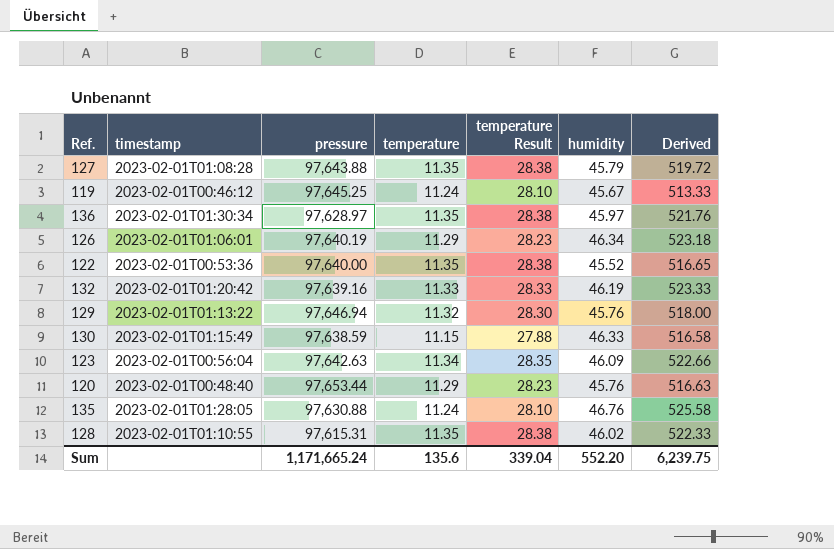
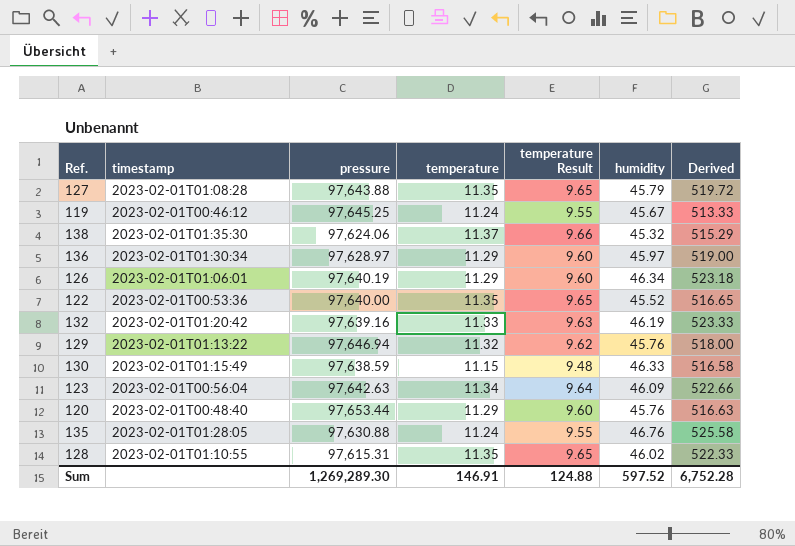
column temperature Result | formula: [temperature] * 2.5 -> [temperature] * 0.85
row 138: none -> 2023-02-01T01:35:30 | 97,624.06 | 11.37 | 9.66 | 45.32 | 515.29
136 | temperature: 11.35 -> 11.29
136 | Derived: 521.76 -> 519.00
Sum | pressure: 1,171,665.24 -> 1,269,289.30
Sum | temperature: 135.6 -> 146.91
Sum | temperature Result: 339.04 -> 124.88
Sum | humidity: 552.20 -> 597.52
Sum | Derived: 6,239.75 -> 6,752.28

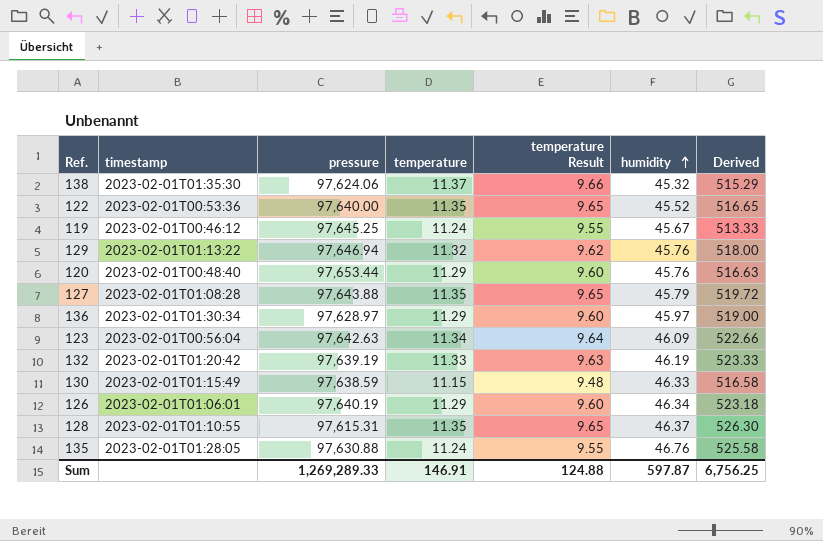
row order: none -> humidity ascending
132 | pressure: 97,639.16 -> 97,639.19
128 | humidity: 46.02 -> 46.37
128 | Derived: 522.33 -> 526.30
Sum | pressure: 1,269,289.30 -> 1,269,289.33
Sum | humidity: 597.52 -> 597.87
Sum | Derived: 6,752.28 -> 6,756.25

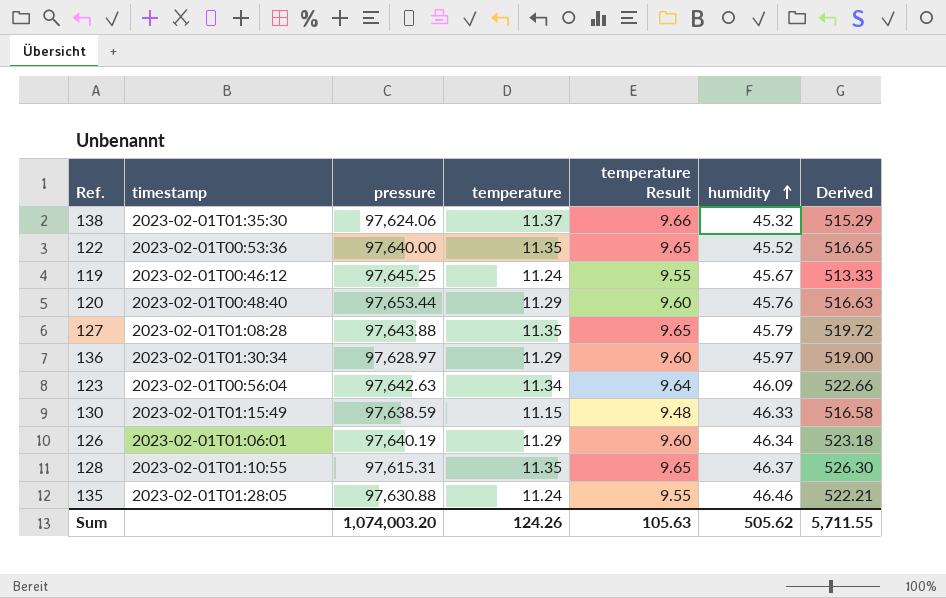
row 129: 2023-02-01T01:13:22 | 97,646.94 | 11.32 | 9.62 | 45.76 | 518.00 -> none
row 132: 2023-02-01T01:20:42 | 97,639.19 | 11.33 | 9.63 | 46.19 | 523.33 -> none
135 | humidity: 46.76 -> 46.46
135 | Derived: 525.58 -> 522.21
Sum | pressure: 1,269,289.33 -> 1,074,003.20
Sum | temperature: 146.91 -> 124.26
Sum | temperature Result: 124.88 -> 105.63
Sum | humidity: 597.87 -> 505.62
Sum | Derived: 6,756.25 -> 5,711.55

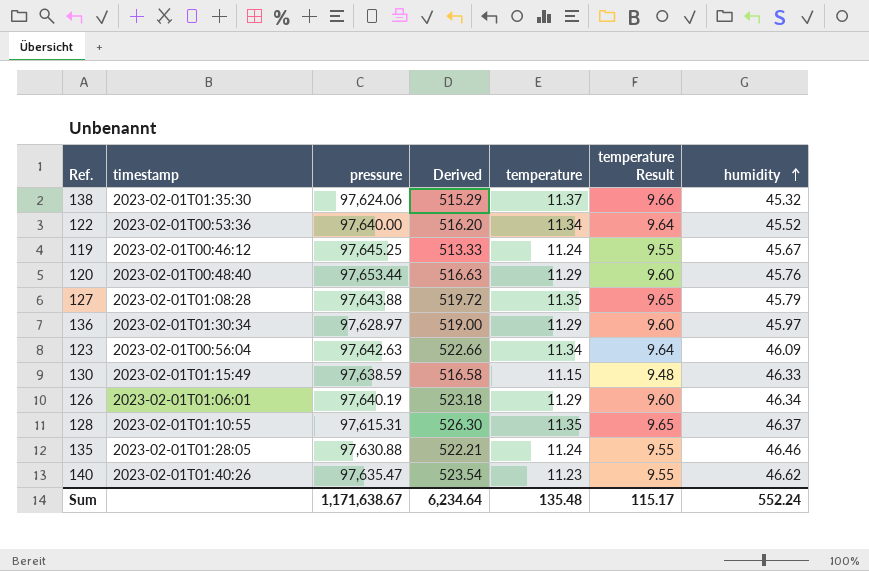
column Derived | position: 7 -> 4
122 | Derived: 516.65 -> 516.20
122 | temperature: 11.35 -> 11.34
122 | temperature Result: 9.65 -> 9.64
row 140: none -> 2023-02-01T01:40:26 | 97,635.47 | 523.54 | 11.23 | 9.55 | 46.62
Sum | pressure: 1,074,003.20 -> 1,171,638.67
Sum | Derived: 5,711.55 -> 6,234.64
Sum | temperature: 124.26 -> 135.48
Sum | temperature Result: 105.63 -> 115.17
Sum | humidity: 505.62 -> 552.24

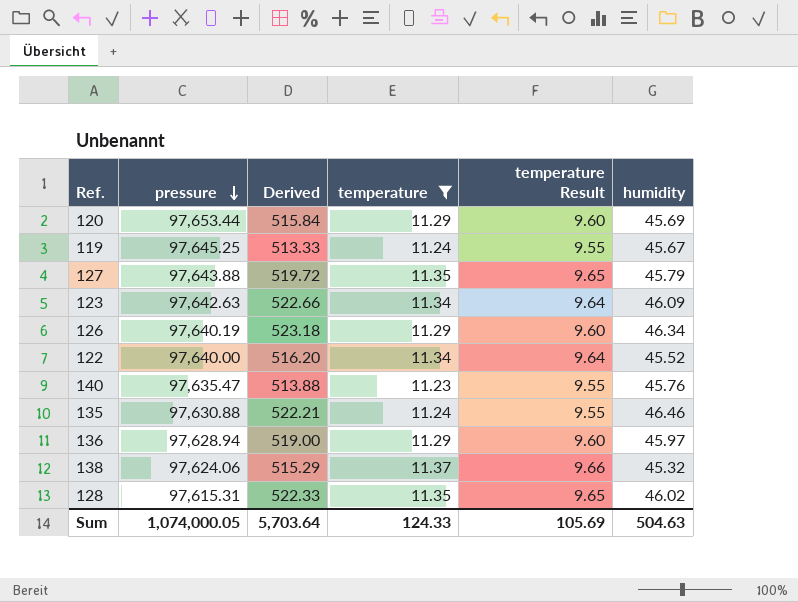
filter: none -> temperature != 11.15
row order: humidity ascending -> pressure descending
column timestamp | position: 2 -> none
120 | Derived: 516.63 -> 515.84
120 | humidity: 45.76 -> 45.69
140 | Derived: 523.54 -> 513.88
140 | humidity: 46.62 -> 45.76
136 | pressure: 97,628.97 -> 97,628.94
128 | Derived: 526.30 -> 522.33
128 | humidity: 46.37 -> 46.02
Sum | pressure: 1,171,638.67 -> 1,074,000.05
Sum | Derived: 6,234.64 -> 5,703.64
Sum | temperature: 135.48 -> 124.33
Sum | temperature Result: 115.17 -> 105.69
Sum | humidity: 552.24 -> 504.63

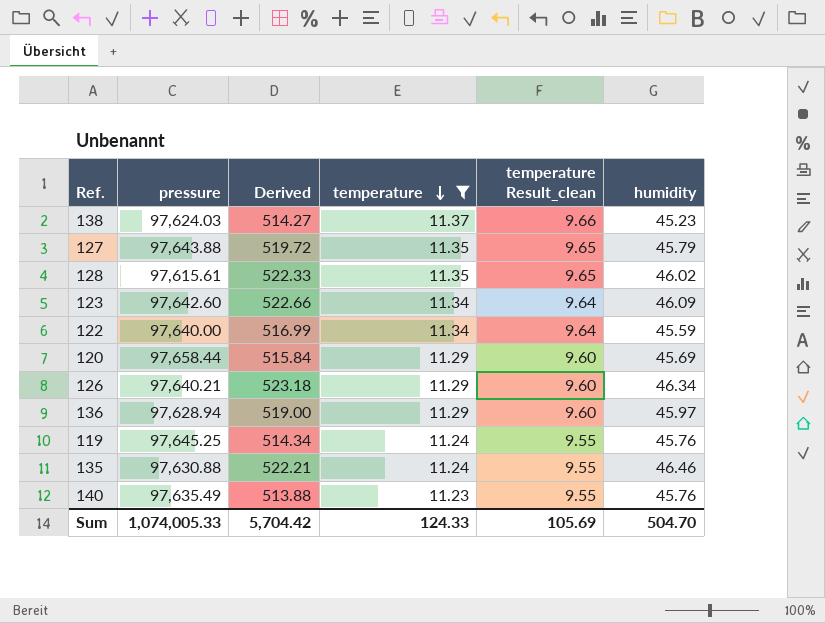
row order: pressure descending -> temperature descending
column name: temperature Result -> temperature Result_clean
138 | pressure: 97,624.06 -> 97,624.03
138 | Derived: 515.29 -> 514.27
138 | humidity: 45.32 -> 45.23
128 | pressure: 97,615.31 -> 97,615.61
123 | pressure: 97,642.63 -> 97,642.60
122 | Derived: 516.20 -> 516.99
122 | humidity: 45.52 -> 45.59
120 | pressure: 97,653.44 -> 97,658.44
126 | pressure: 97,640.19 -> 97,640.21
119 | Derived: 513.33 -> 514.34
119 | humidity: 45.67 -> 45.76
140 | pressure: 97,635.47 -> 97,635.49
Sum | pressure: 1,074,000.05 -> 1,074,005.33
Sum | Derived: 5,703.64 -> 5,704.42
Sum | humidity: 504.63 -> 504.70

